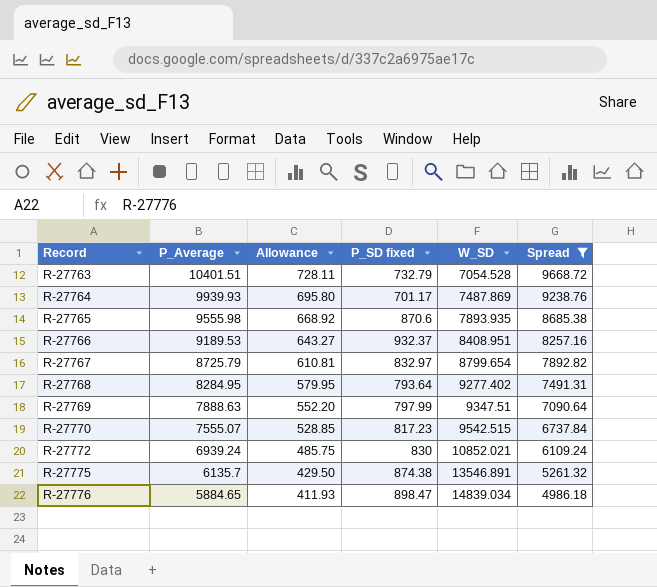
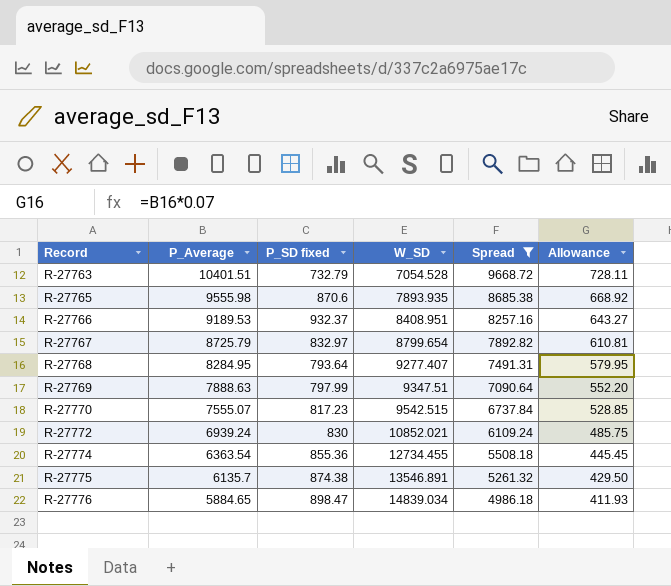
column Allowance | position: 3 -> 6
row R-27764: 9939.93 | 695.80 | 701.17 | 7487.869 | 9238.76 -> none
R-27768 | W_SD: 9277.402 -> 9277.407
row R-27774: none -> 6363.54 | 855.36 | 12734.455 | 5508.18 | 445.45

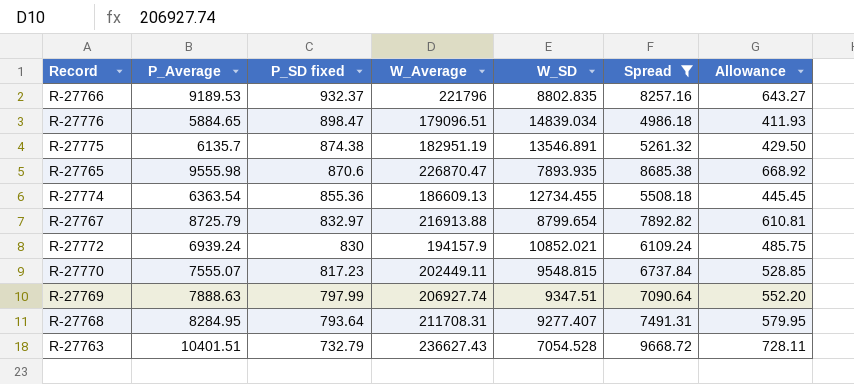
row order: Record ascending -> P_SD fixed descending
column W_Average | position: none -> 4
R-27766 | W_SD: 8408.951 -> 8802.835
R-27770 | W_SD: 9542.515 -> 9548.815

